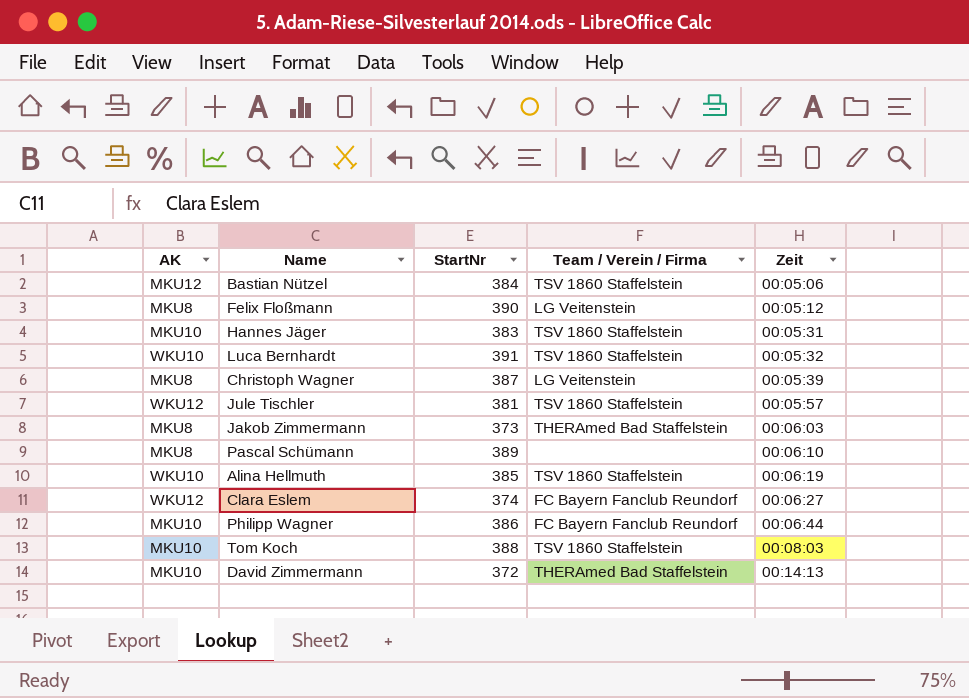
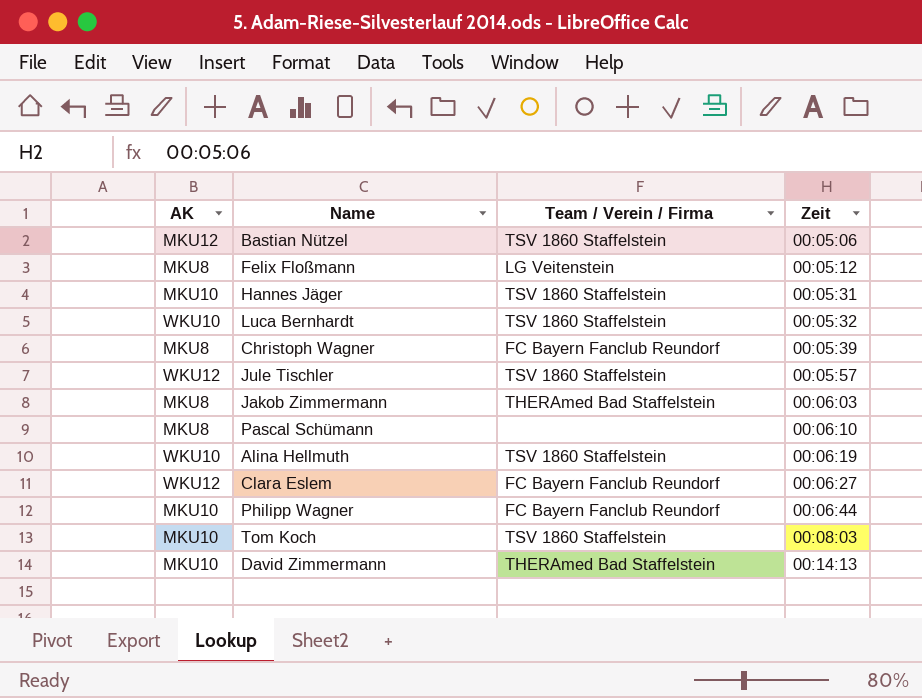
column StartNr | position: 3 -> none
Christoph Wagner | Team / Verein / Firma: LG Veitenstein -> FC Bayern Fanclub Reundorf

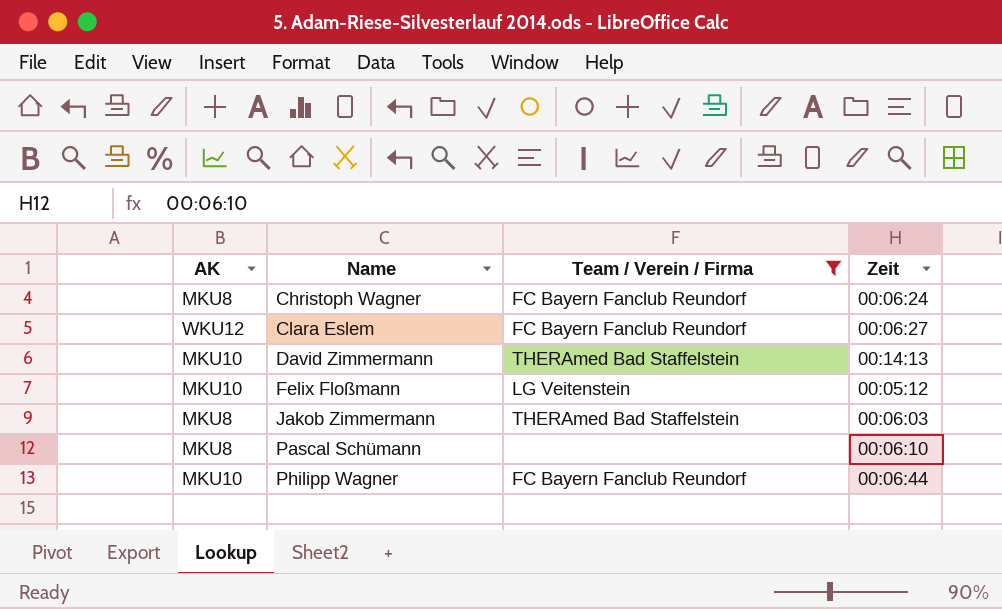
filter: none -> Team / Verein / Firma != TSV 1860 Staffelstein
row order: Zeit ascending -> Name ascending
Christoph Wagner | Zeit: 00:05:39 -> 00:06:24
Felix Floßmann | AK: MKU8 -> MKU10

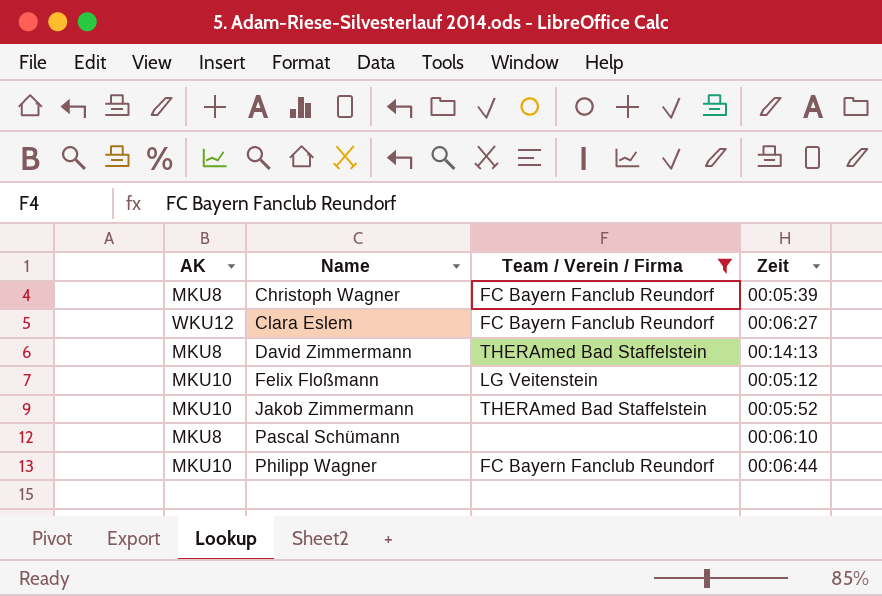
Christoph Wagner | Zeit: 00:06:24 -> 00:05:39
David Zimmermann | AK: MKU10 -> MKU8
Jakob Zimmermann | AK: MKU8 -> MKU10
Jakob Zimmermann | Zeit: 00:06:03 -> 00:05:52

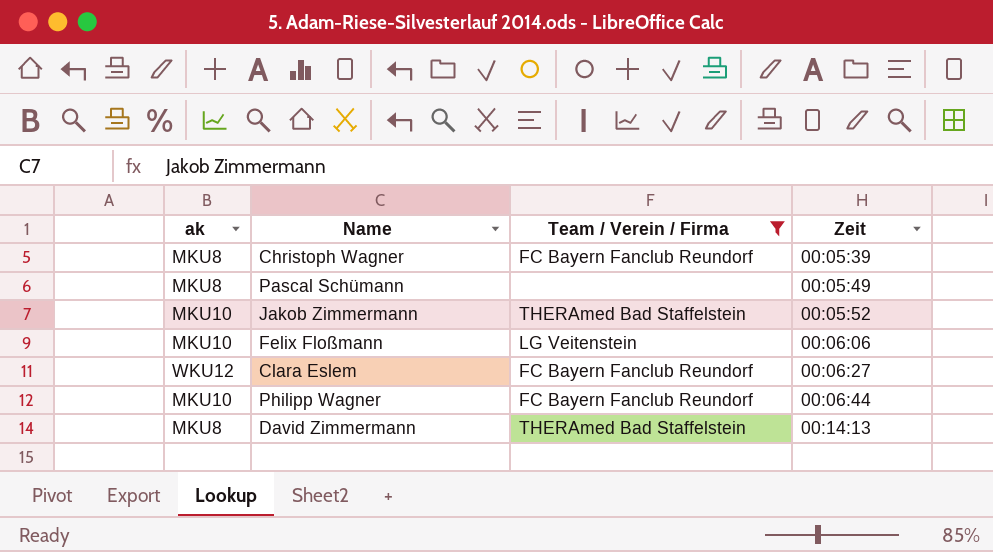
row order: Name ascending -> Zeit ascending
column name: AK -> ak
Pascal Schümann | Zeit: 00:06:10 -> 00:05:49
Felix Floßmann | Zeit: 00:05:12 -> 00:06:06

